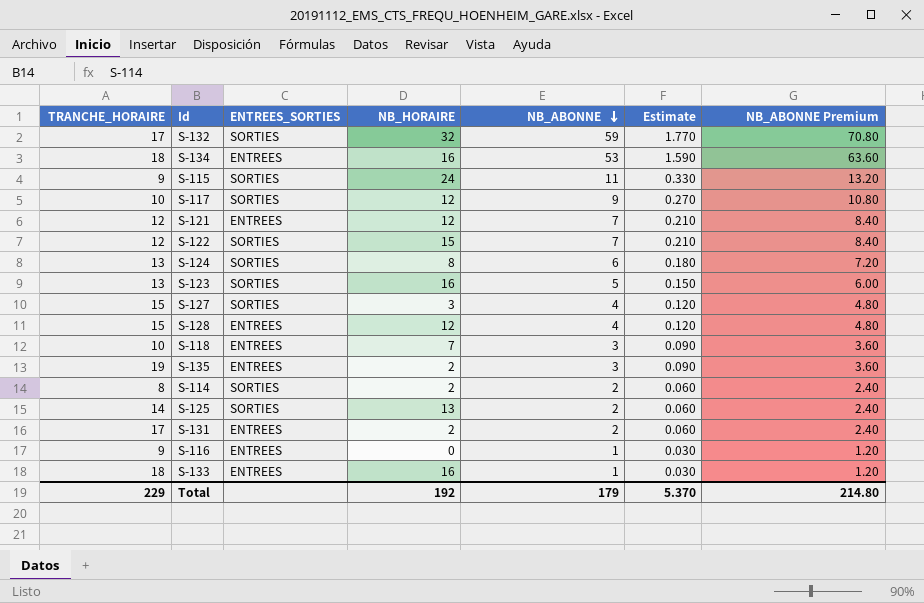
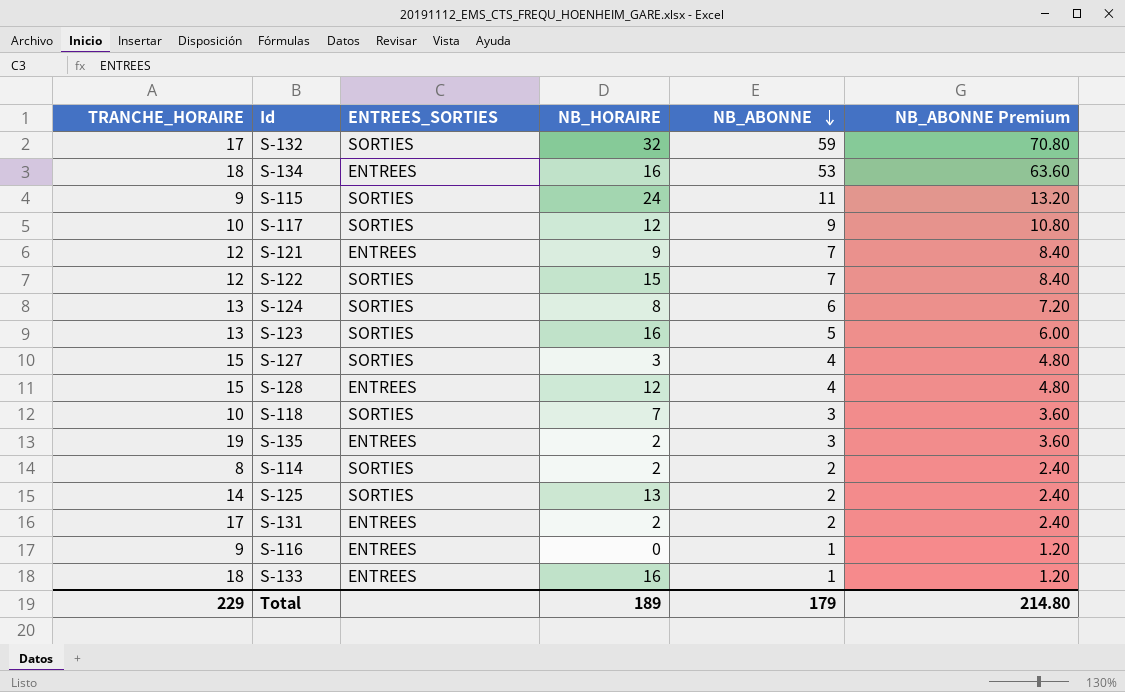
column Estimate | formula: [NB_ABONNE] * 0.03 -> none
S-121 | NB_HORAIRE: 12 -> 9
S-118 | ENTREES_SORTIES: ENTREES -> SORTIES
Total | NB_HORAIRE: 192 -> 189

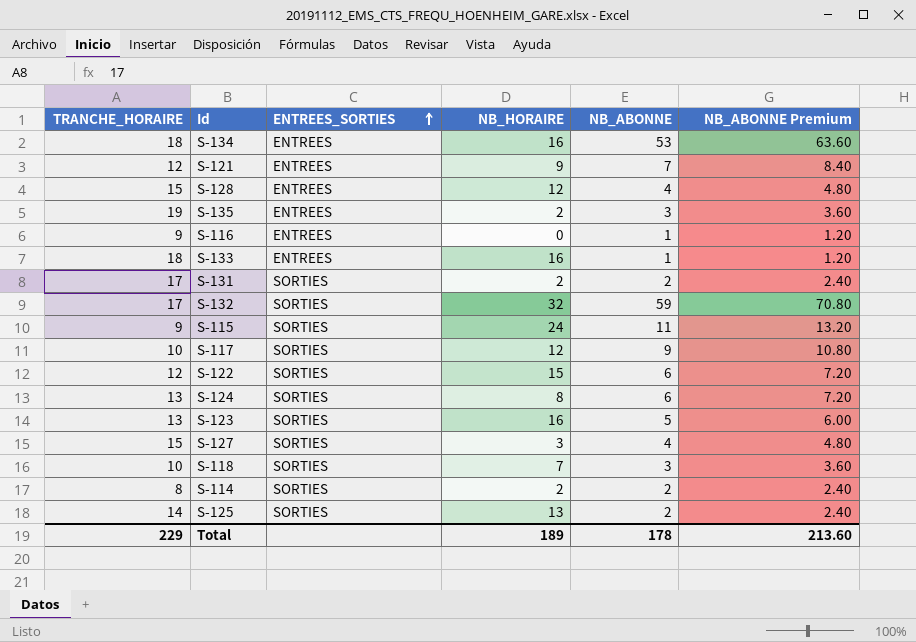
row order: NB_ABONNE descending -> ENTREES_SORTIES ascending
S-131 | ENTREES_SORTIES: ENTREES -> SORTIES
S-122 | NB_ABONNE: 7 -> 6
S-122 | NB_ABONNE Premium: 8.40 -> 7.20
Total | NB_ABONNE: 179 -> 178
Total | NB_ABONNE Premium: 214.80 -> 213.60

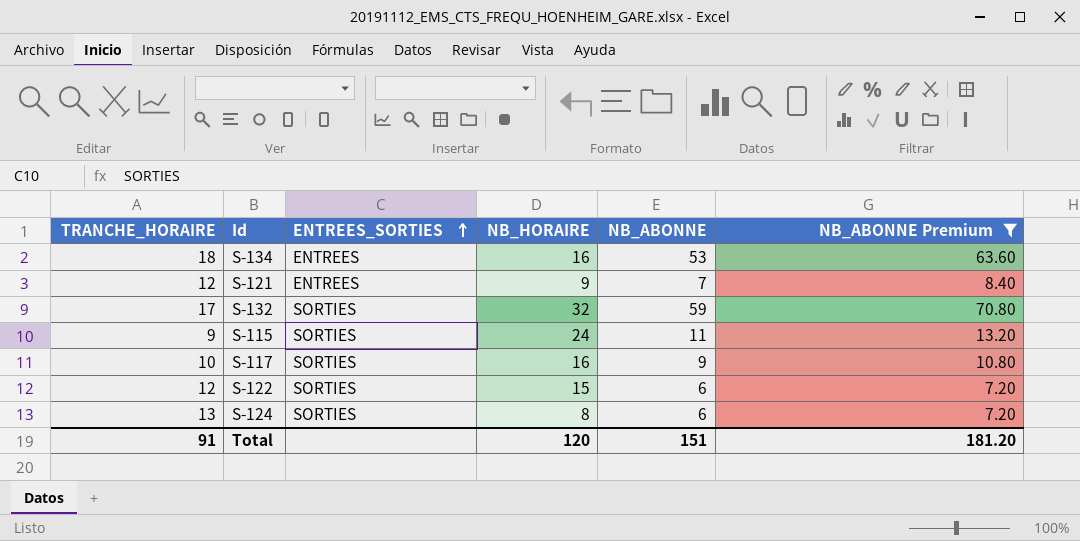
filter: none -> NB_ABONNE Premium >= 7.20
S-117 | NB_HORAIRE: 12 -> 16
Total | TRANCHE_HORAIRE: 229 -> 91
Total | NB_HORAIRE: 189 -> 120
Total | NB_ABONNE: 178 -> 151
Total | NB_ABONNE Premium: 213.60 -> 181.20

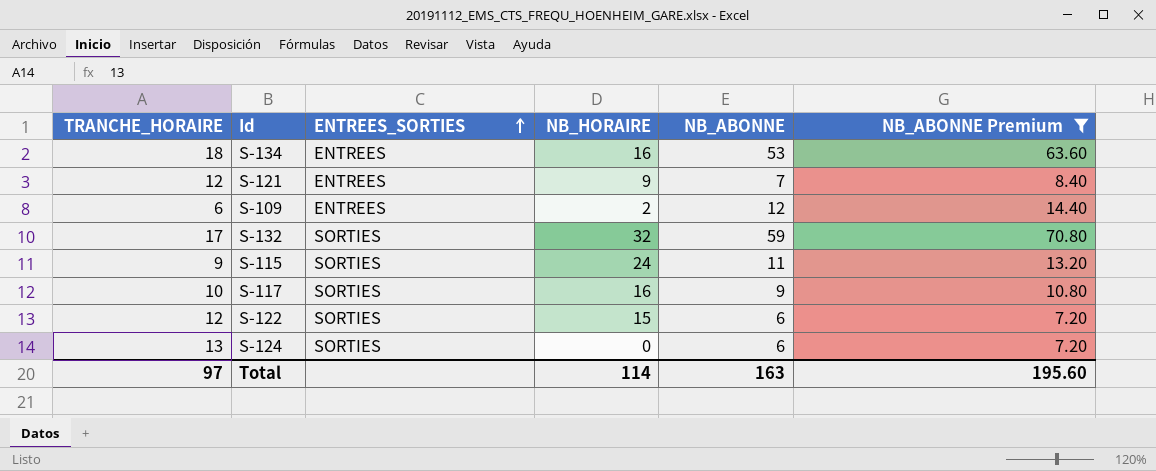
row S-109: none -> 6 | ENTREES | 2 | 12 | 14.40
S-124 | NB_HORAIRE: 8 -> 0
Total | TRANCHE_HORAIRE: 91 -> 97
Total | NB_HORAIRE: 120 -> 114
Total | NB_ABONNE: 151 -> 163
Total | NB_ABONNE Premium: 181.20 -> 195.60

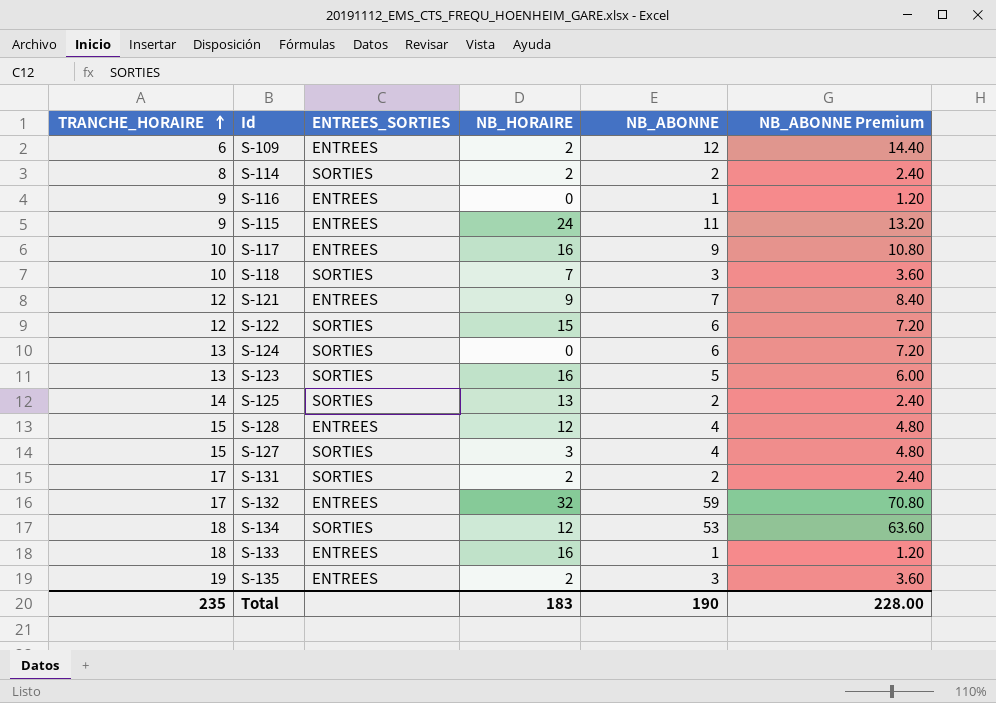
filter: NB_ABONNE Premium >= 7.20 -> none
row order: ENTREES_SORTIES ascending -> TRANCHE_HORAIRE ascending
S-115 | ENTREES_SORTIES: SORTIES -> ENTREES
S-117 | ENTREES_SORTIES: SORTIES -> ENTREES
S-132 | ENTREES_SORTIES: SORTIES -> ENTREES
S-134 | ENTREES_SORTIES: ENTREES -> SORTIES
S-134 | NB_HORAIRE: 16 -> 12
Total | TRANCHE_HORAIRE: 97 -> 235
Total | NB_HORAIRE: 114 -> 183
Total | NB_ABONNE: 163 -> 190
Total | NB_ABONNE Premium: 195.60 -> 228.00

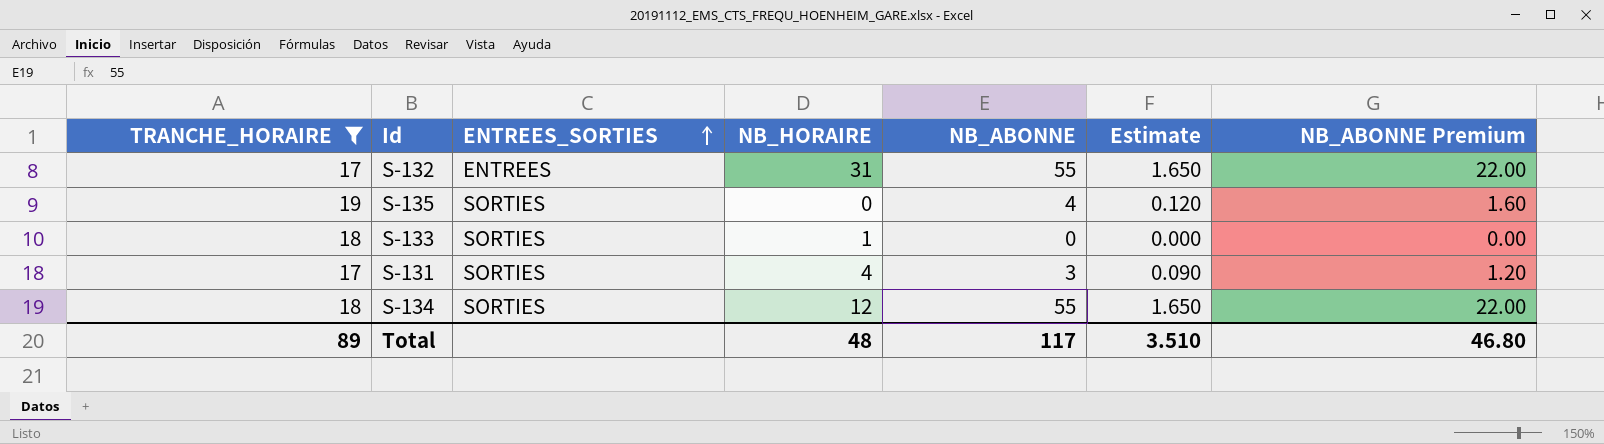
filter: none -> TRANCHE_HORAIRE >= 17
row order: TRANCHE_HORAIRE ascending -> ENTREES_SORTIES ascending
column Estimate | formula: none -> [NB_ABONNE] * 0.03
column NB_ABONNE Premium | formula: [NB_ABONNE] * 1.2 -> [NB_ABONNE] * 0.4
S-132 | NB_HORAIRE: 32 -> 31
S-132 | NB_ABONNE: 59 -> 55
S-135 | ENTREES_SORTIES: ENTREES -> SORTIES
S-135 | NB_HORAIRE: 2 -> 0
S-135 | NB_ABONNE: 3 -> 4
S-133 | ENTREES_SORTIES: ENTREES -> SORTIES
S-133 | NB_HORAIRE: 16 -> 1
S-133 | NB_ABONNE: 1 -> 0
S-131 | NB_HORAIRE: 2 -> 4
S-131 | NB_ABONNE: 2 -> 3
S-134 | NB_ABONNE: 53 -> 55
Total | TRANCHE_HORAIRE: 235 -> 89
Total | NB_HORAIRE: 183 -> 48
Total | NB_ABONNE: 190 -> 117
Total | NB_ABONNE Premium: 228.00 -> 46.80

